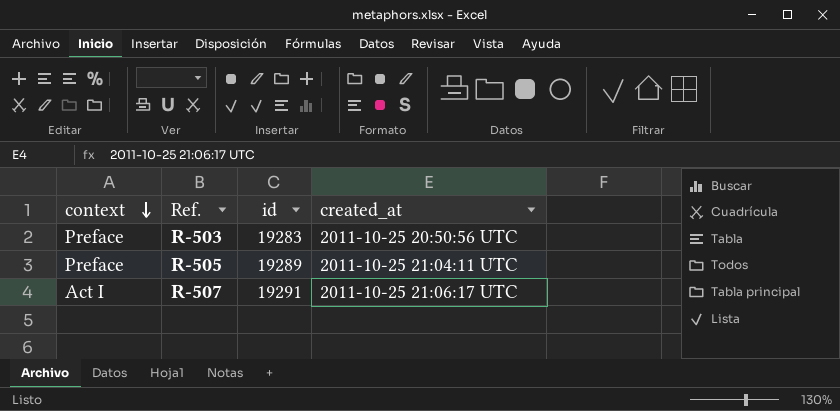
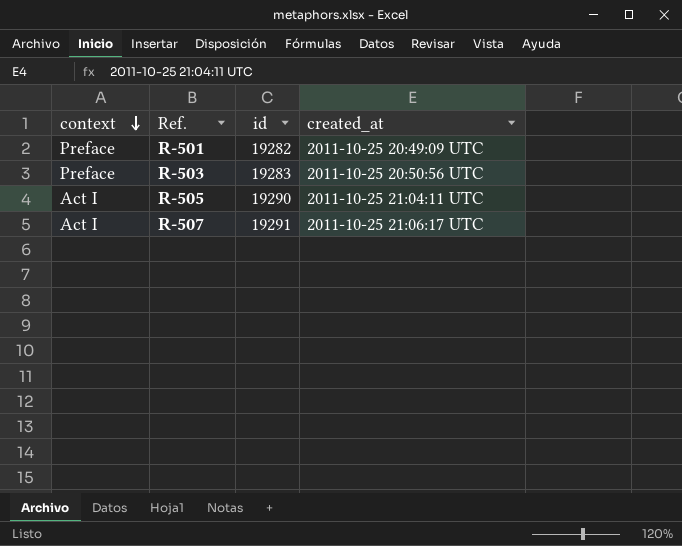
row R-501: none -> Preface | 19282 | 2011-10-25 20:49:09 UTC
R-505 | context: Preface -> Act I
R-505 | id: 19289 -> 19290

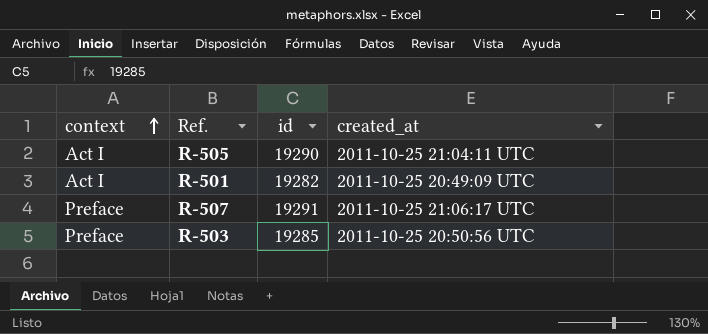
row order: context descending -> context ascending
R-501 | context: Preface -> Act I
R-507 | context: Act I -> Preface
R-503 | id: 19283 -> 19285

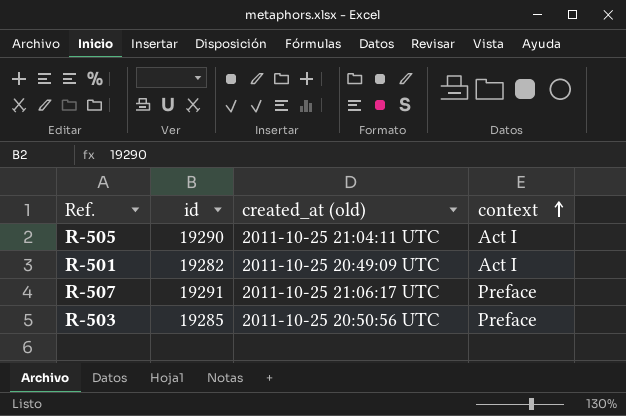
column name: created_at -> created_at (old)
column context | position: 1 -> 4

